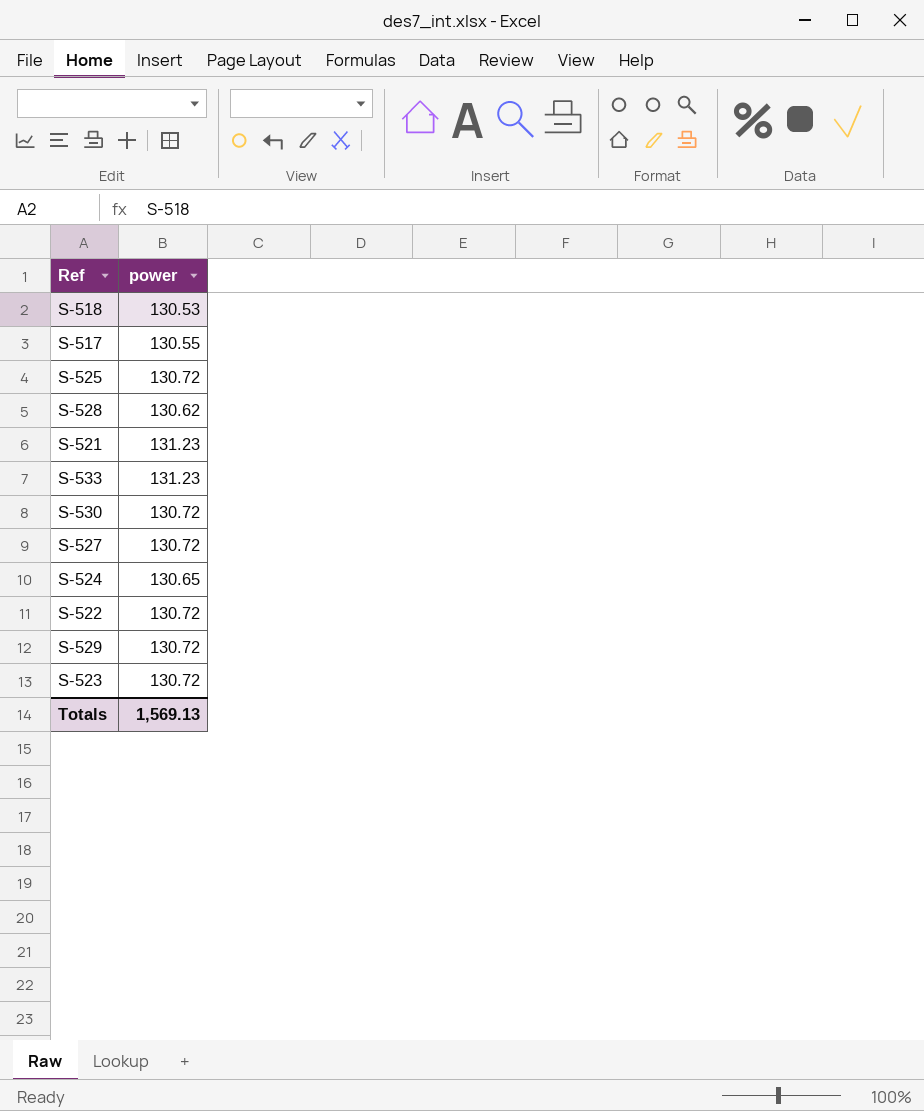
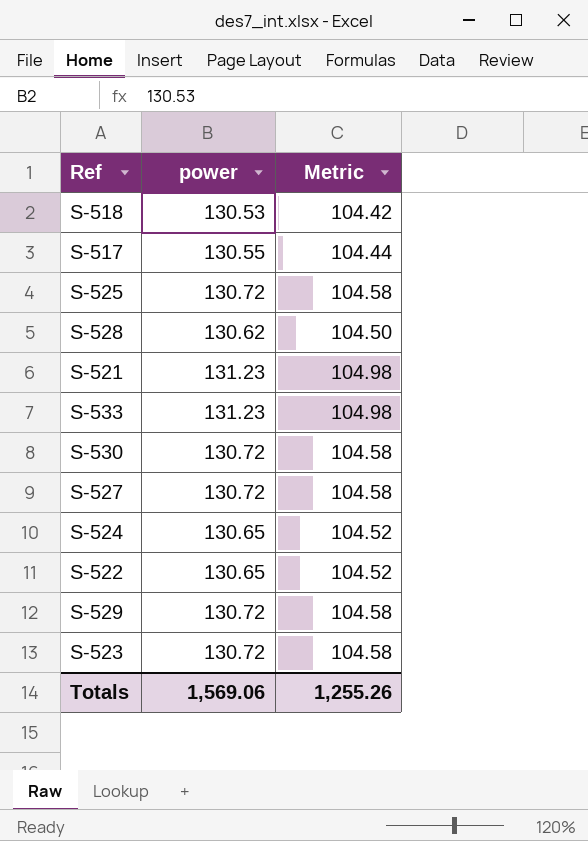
column Metric | formula: none -> [power] * 0.8
S-522 | power: 130.72 -> 130.65
Totals | power: 1,569.13 -> 1,569.06

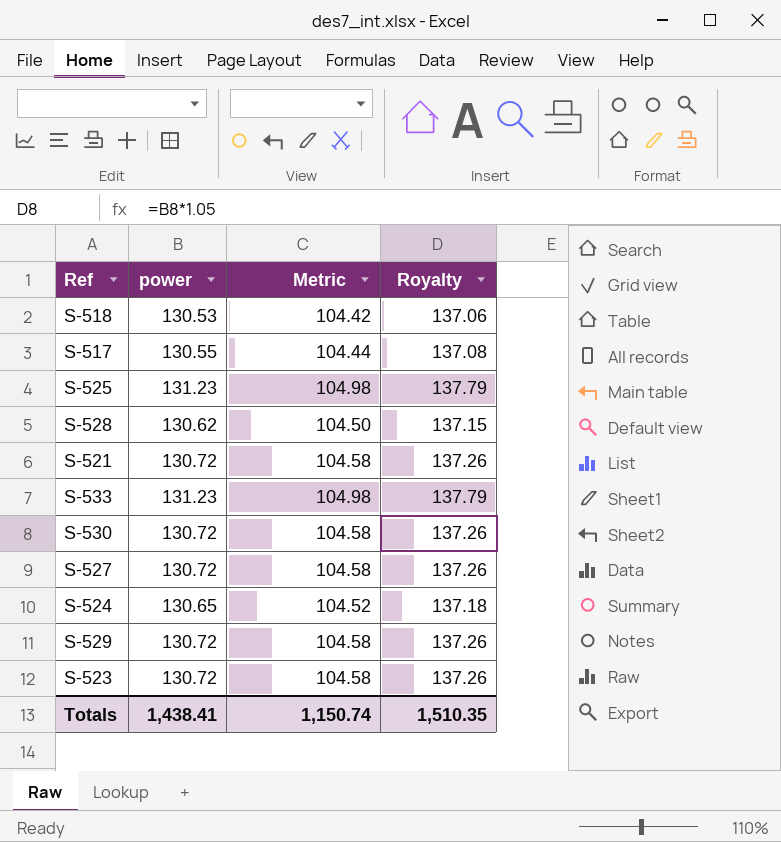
column Royalty | formula: none -> [power] * 1.05
row S-522: 130.65 | 104.52 -> none
S-525 | power: 130.72 -> 131.23
S-525 | Metric: 104.58 -> 104.98
S-521 | power: 131.23 -> 130.72
S-521 | Metric: 104.98 -> 104.58
Totals | power: 1,569.06 -> 1,438.41
Totals | Metric: 1,255.26 -> 1,150.74

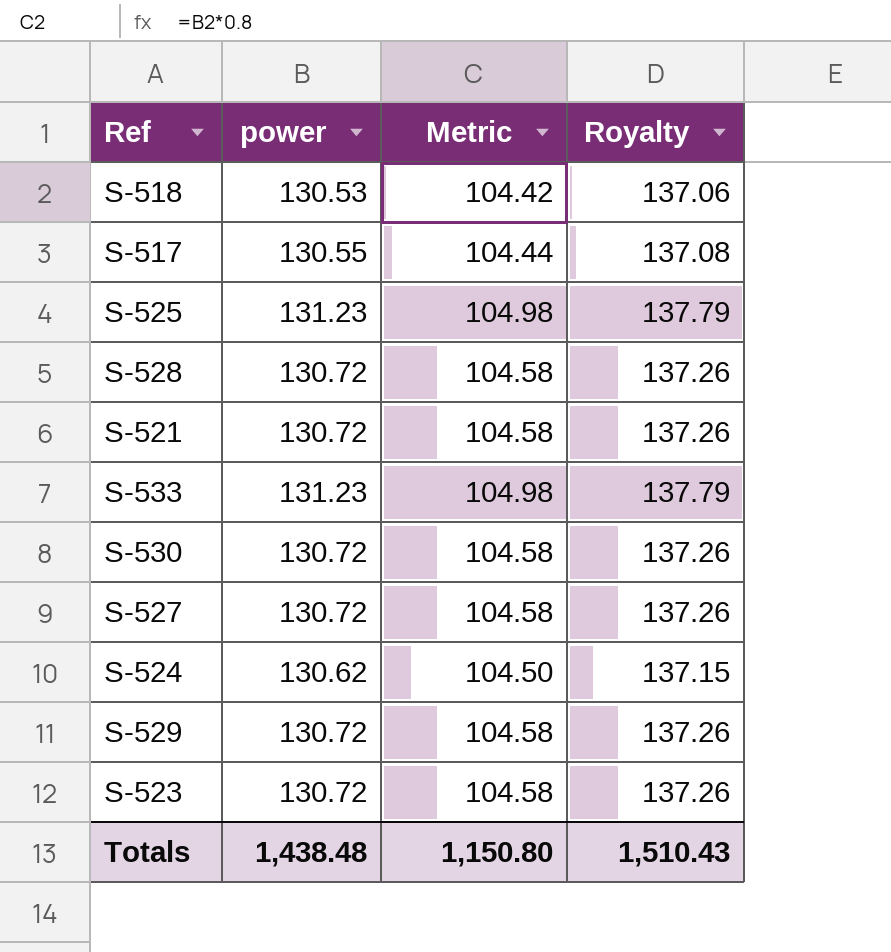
S-528 | power: 130.62 -> 130.72
S-528 | Metric: 104.50 -> 104.58
S-528 | Royalty: 137.15 -> 137.26
S-524 | power: 130.65 -> 130.62
S-524 | Metric: 104.52 -> 104.50
S-524 | Royalty: 137.18 -> 137.15
Totals | power: 1,438.41 -> 1,438.48
Totals | Metric: 1,150.74 -> 1,150.80
Totals | Royalty: 1,510.35 -> 1,510.43

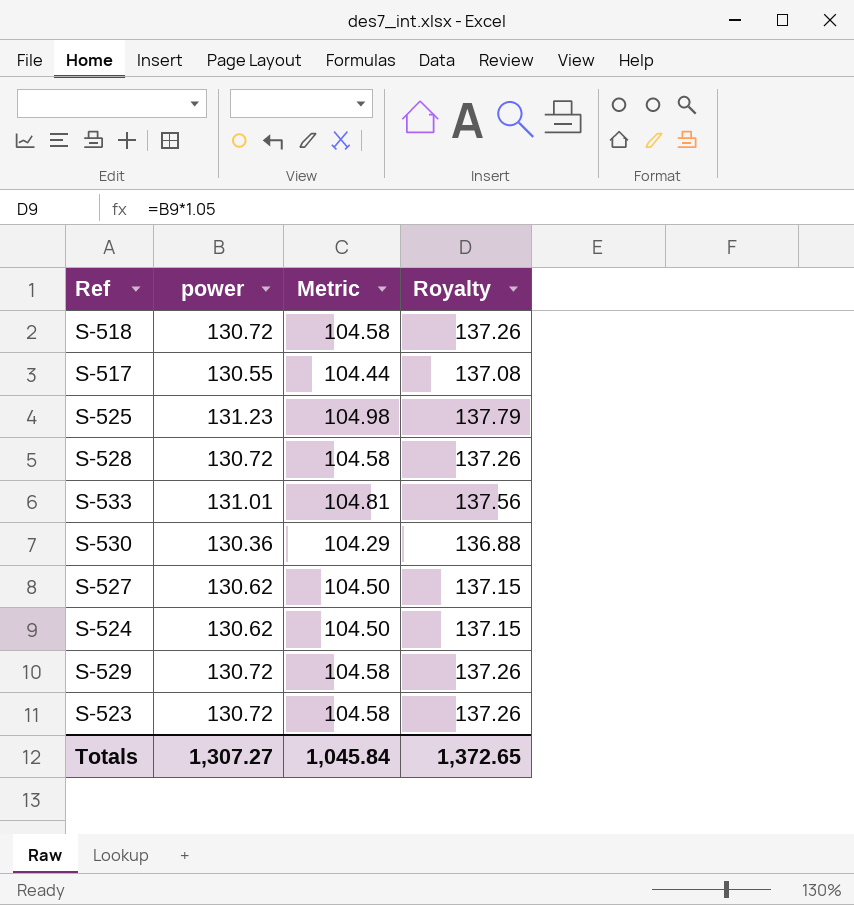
row S-521: 130.72 | 104.58 | 137.26 -> none
S-518 | power: 130.53 -> 130.72
S-518 | Metric: 104.42 -> 104.58
S-518 | Royalty: 137.06 -> 137.26
S-533 | power: 131.23 -> 131.01
S-533 | Metric: 104.98 -> 104.81
S-533 | Royalty: 137.79 -> 137.56
S-530 | power: 130.72 -> 130.36
S-530 | Metric: 104.58 -> 104.29
S-530 | Royalty: 137.26 -> 136.88
S-527 | power: 130.72 -> 130.62
S-527 | Metric: 104.58 -> 104.50
S-527 | Royalty: 137.26 -> 137.15
Totals | power: 1,438.48 -> 1,307.27
Totals | Metric: 1,150.80 -> 1,045.84
Totals | Royalty: 1,510.43 -> 1,372.65

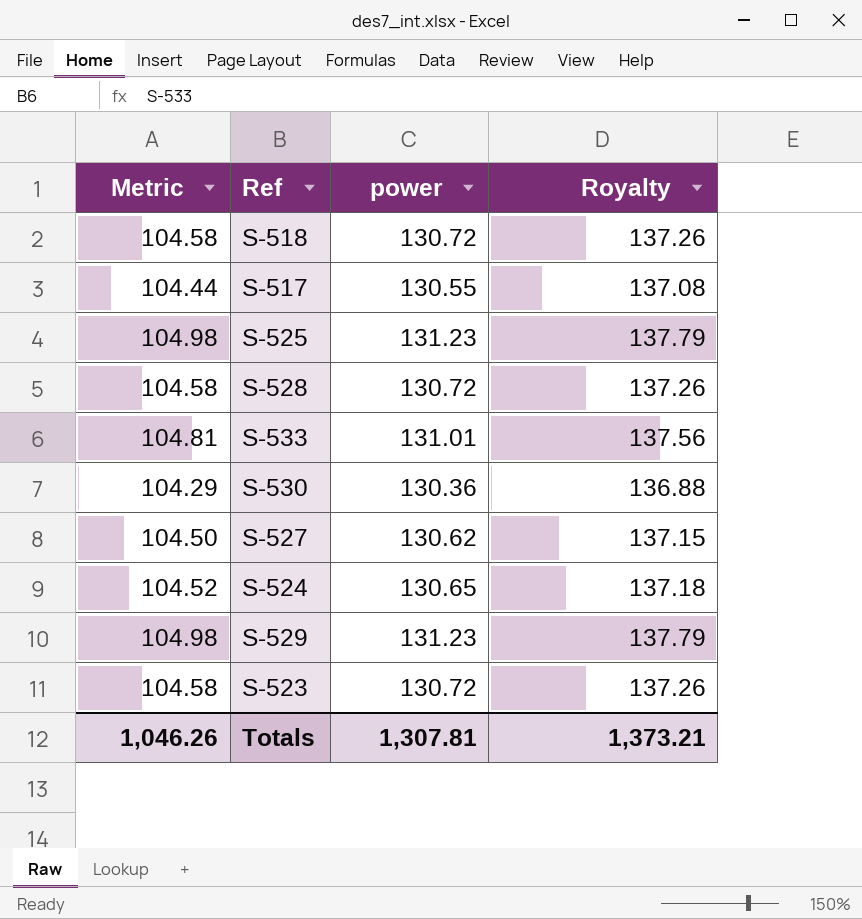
column Metric | position: 3 -> 1
S-524 | Metric: 104.50 -> 104.52
S-524 | power: 130.62 -> 130.65
S-524 | Royalty: 137.15 -> 137.18
S-529 | Metric: 104.58 -> 104.98
S-529 | power: 130.72 -> 131.23
S-529 | Royalty: 137.26 -> 137.79
Totals | Metric: 1,045.84 -> 1,046.26
Totals | power: 1,307.27 -> 1,307.81
Totals | Royalty: 1,372.65 -> 1,373.21

